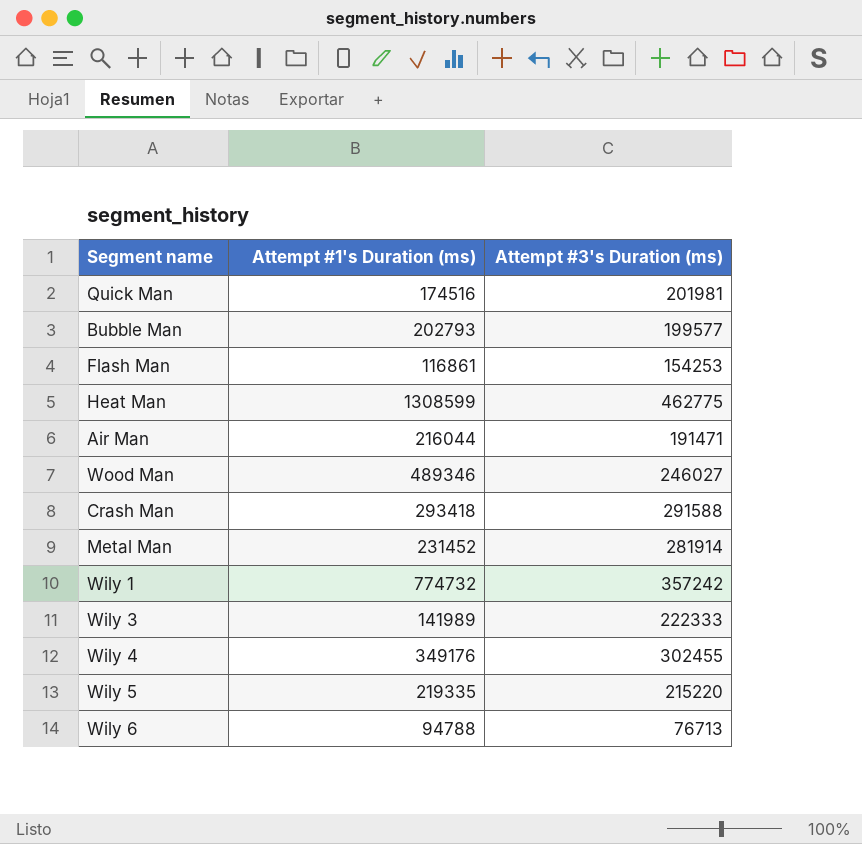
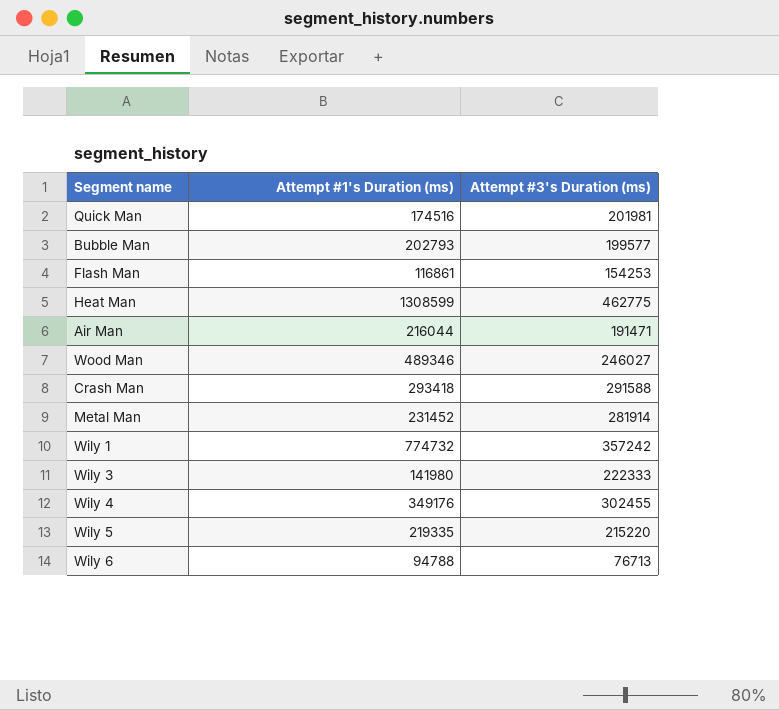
Wily 3 | Attempt #1's Duration (ms): 141989 -> 141980

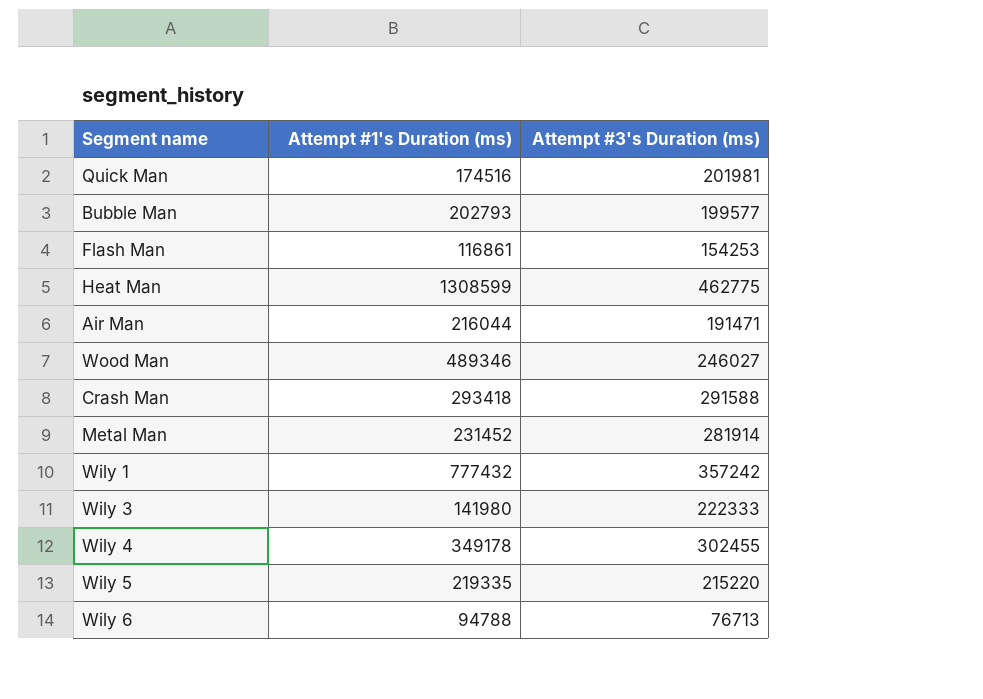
Wily 1 | Attempt #1's Duration (ms): 774732 -> 777432
Wily 4 | Attempt #1's Duration (ms): 349176 -> 349178

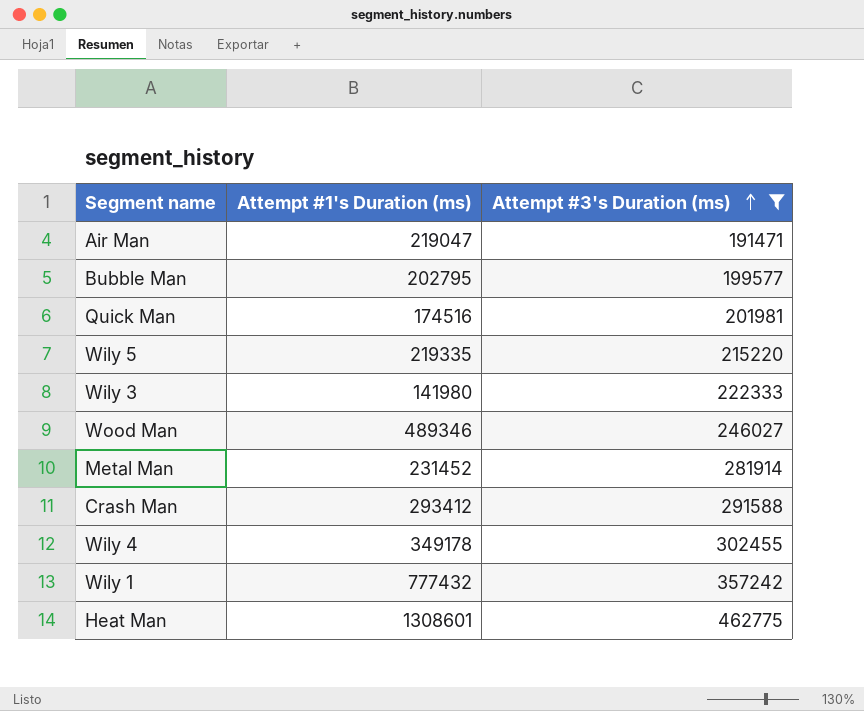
filter: none -> Attempt #3's Duration (ms) >= 191471
row order: none -> Attempt #3's Duration (ms) ascending
Air Man | Attempt #1's Duration (ms): 216044 -> 219047
Bubble Man | Attempt #1's Duration (ms): 202793 -> 202795
Crash Man | Attempt #1's Duration (ms): 293418 -> 293412
Heat Man | Attempt #1's Duration (ms): 1308599 -> 1308601

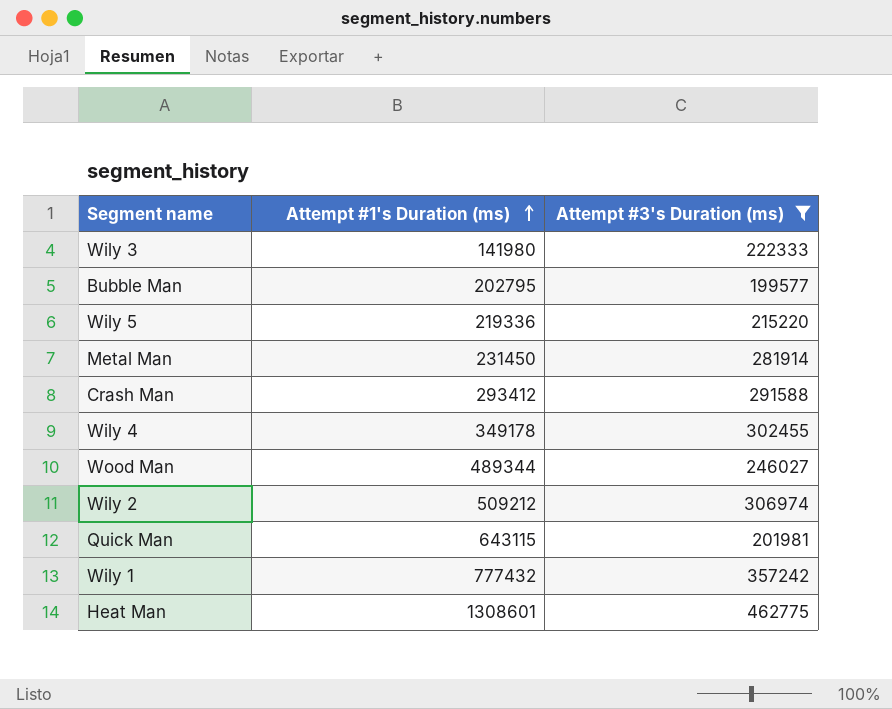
row order: Attempt #3's Duration (ms) ascending -> Attempt #1's Duration (ms) ascending
row Air Man: 219047 | 191471 -> none
Wily 5 | Attempt #1's Duration (ms): 219335 -> 219336
Metal Man | Attempt #1's Duration (ms): 231452 -> 231450
Wood Man | Attempt #1's Duration (ms): 489346 -> 489344
row Wily 2: none -> 509212 | 306974
Quick Man | Attempt #1's Duration (ms): 174516 -> 643115

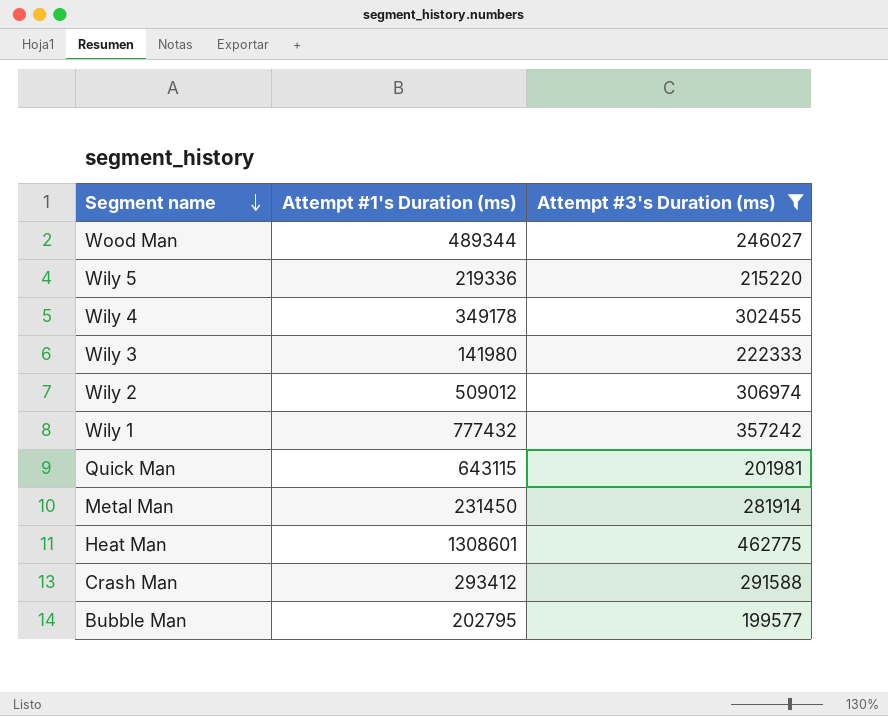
row order: Attempt #1's Duration (ms) ascending -> Segment name descending
Wily 2 | Attempt #1's Duration (ms): 509212 -> 509012

